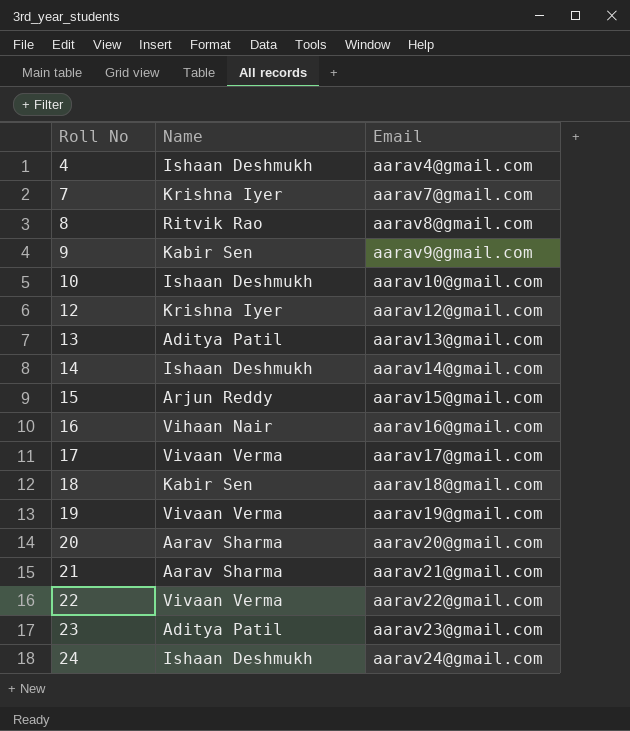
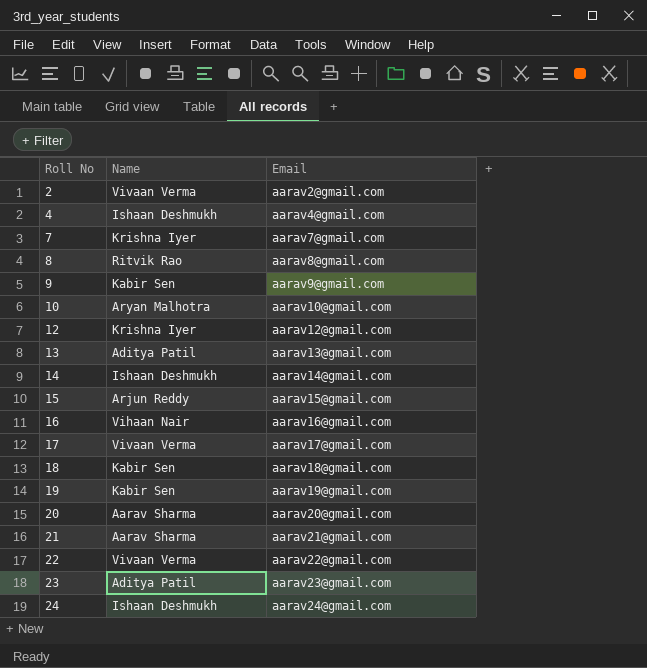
row 2: none -> Vivaan Verma | aarav2@gmail.com
10 | Name: Ishaan Deshmukh -> Aryan Malhotra
19 | Name: Vivaan Verma -> Kabir Sen

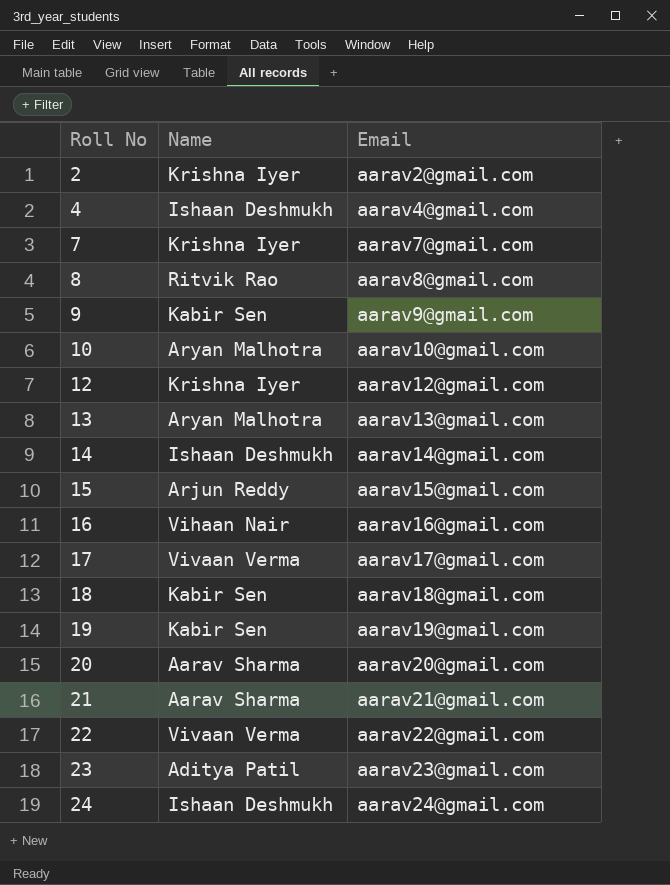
2 | Name: Vivaan Verma -> Krishna Iyer
13 | Name: Aditya Patil -> Aryan Malhotra

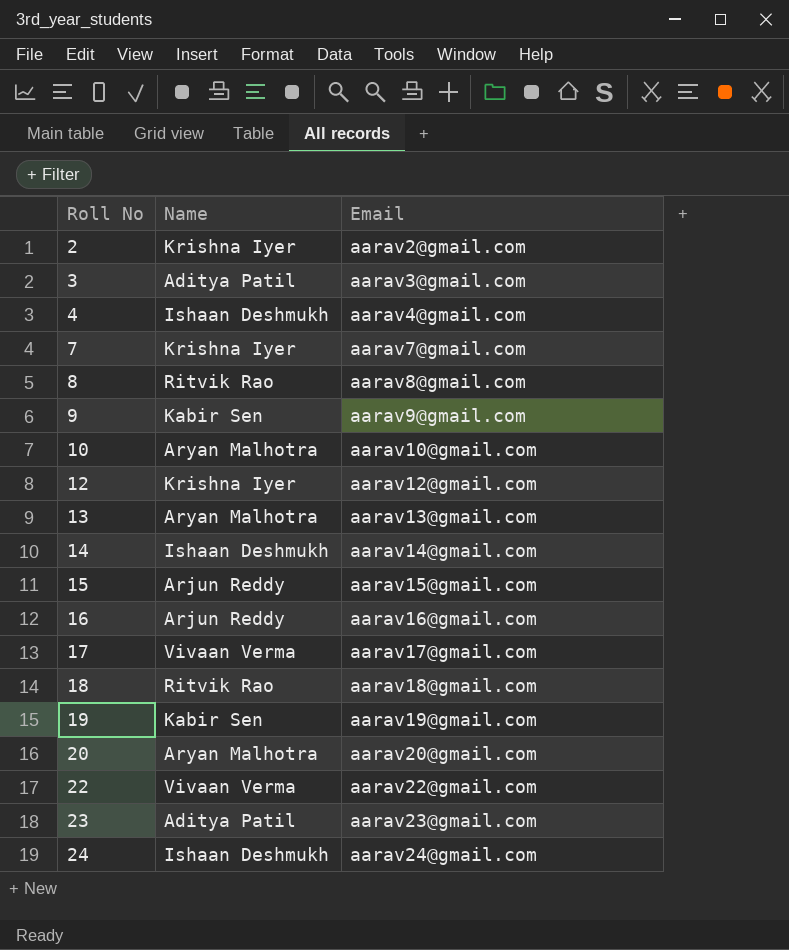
row 21: Aarav Sharma | aarav21@gmail.com -> none
row 3: none -> Aditya Patil | aarav3@gmail.com
16 | Name: Vihaan Nair -> Arjun Reddy
18 | Name: Kabir Sen -> Ritvik Rao
20 | Name: Aarav Sharma -> Aryan Malhotra

